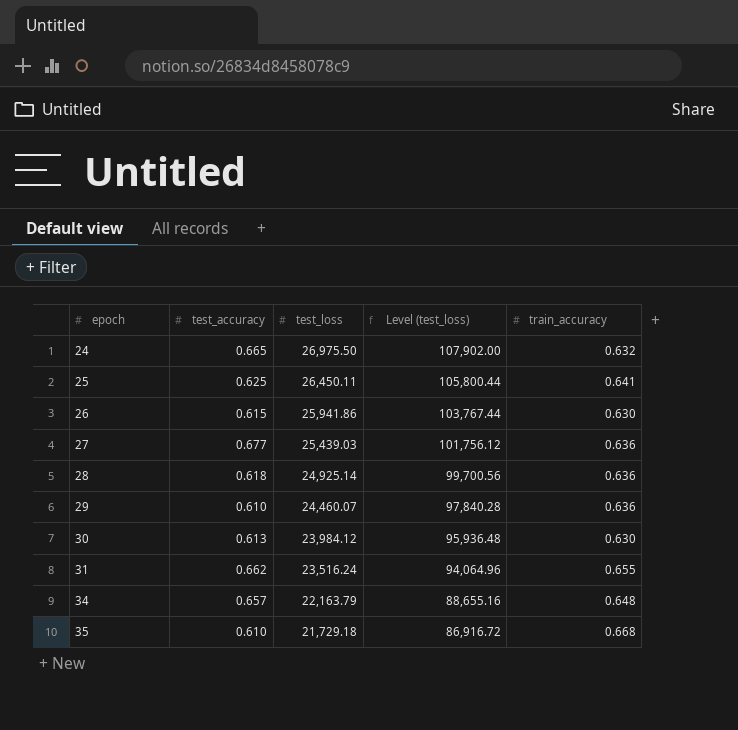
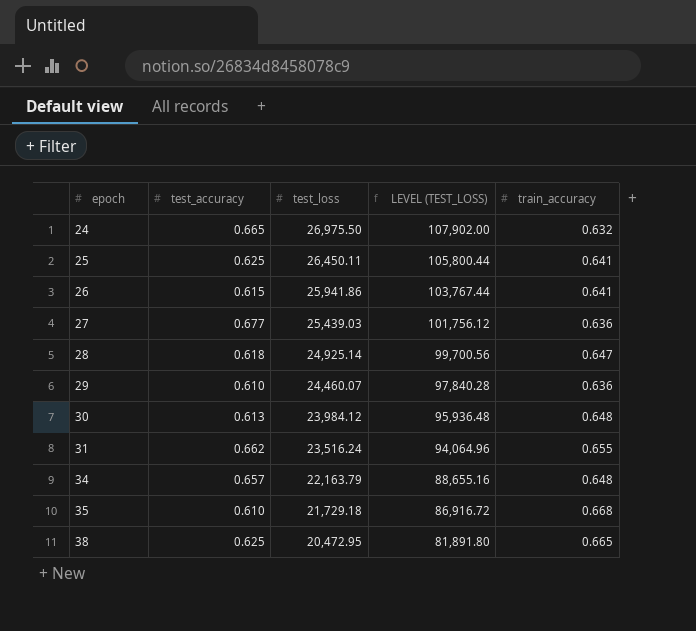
column name: Level (test_loss) -> LEVEL (TEST_LOSS)
26 | train_accuracy: 0.630 -> 0.641
28 | train_accuracy: 0.636 -> 0.647
30 | train_accuracy: 0.630 -> 0.648
row 38: none -> 0.625 | 20,472.95 | 81,891.80 | 0.665

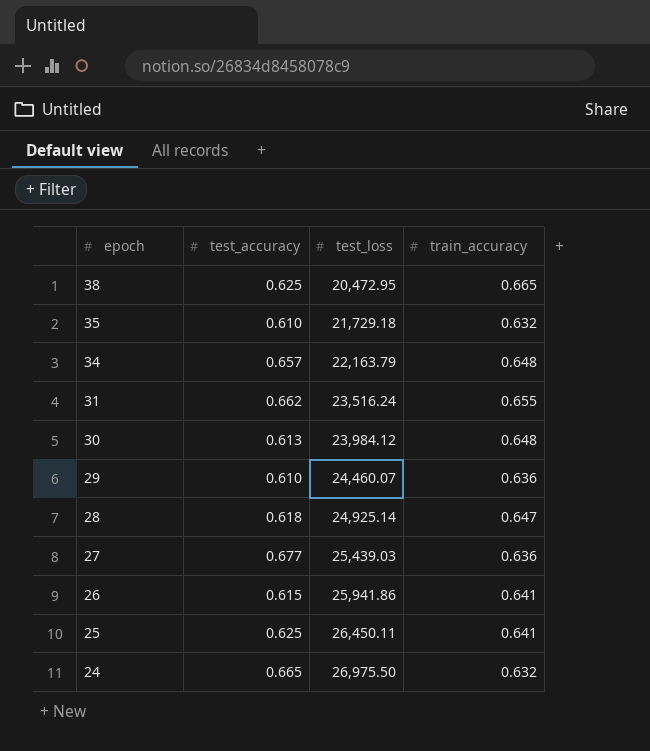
row order: epoch ascending -> epoch descending
column LEVEL (TEST_LOSS) | formula: [test_loss] * 4 -> none
35 | train_accuracy: 0.668 -> 0.632

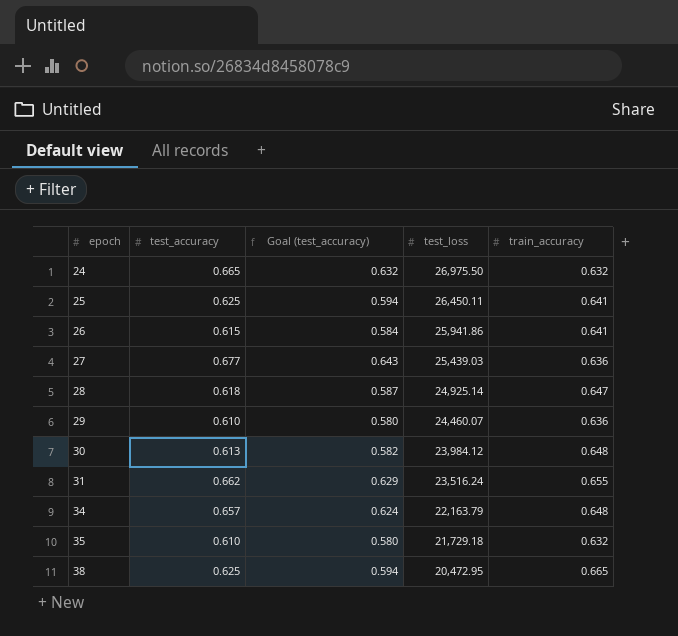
row order: epoch descending -> epoch ascending
column Goal (test_accuracy) | formula: none -> [test_accuracy] * 0.95

